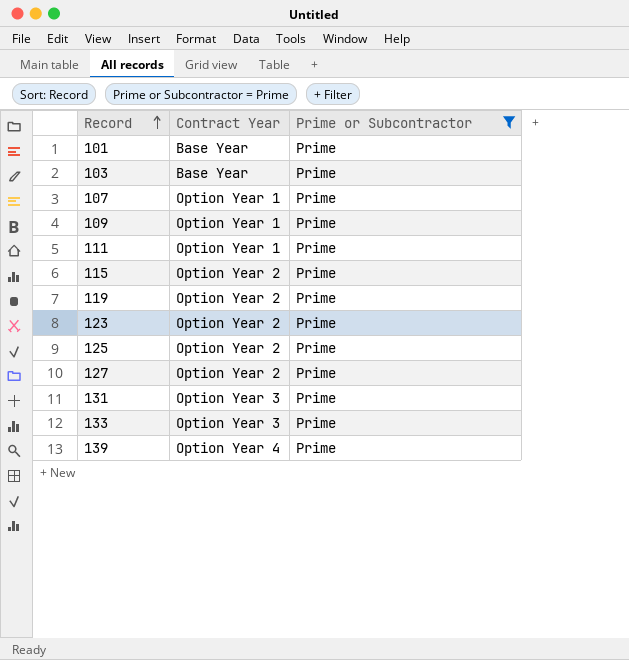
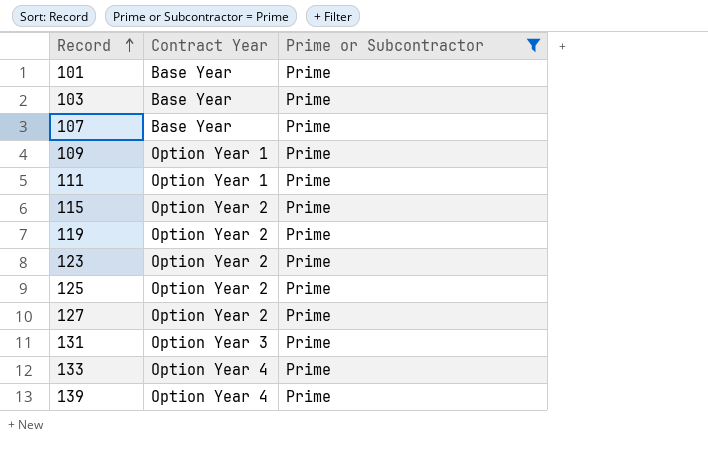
107 | Contract Year: Option Year 1 -> Base Year
133 | Contract Year: Option Year 3 -> Option Year 4

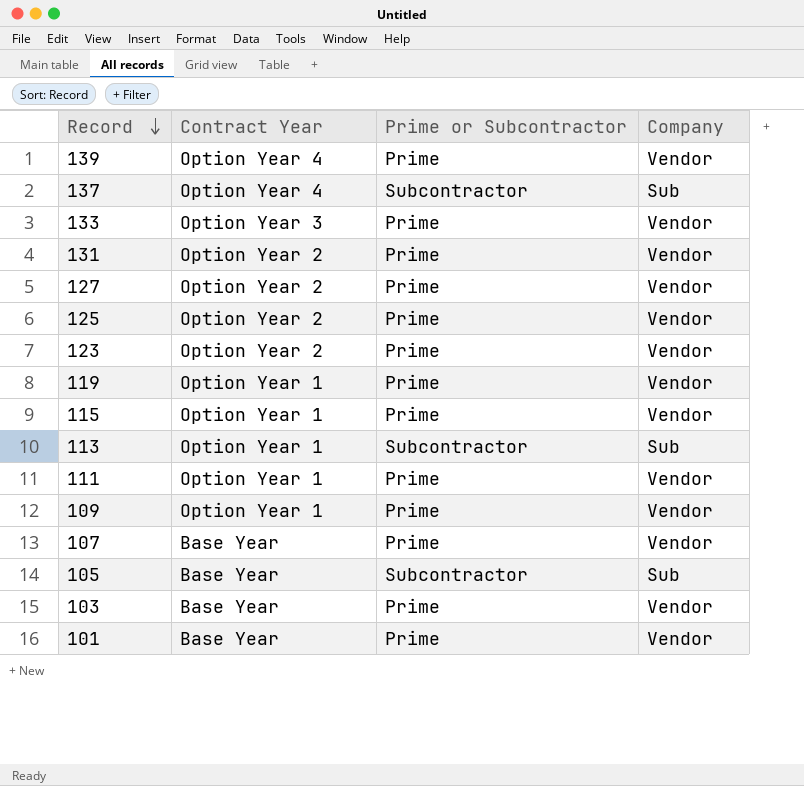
filter: Prime or Subcontractor = Prime -> none
row order: Record ascending -> Record descending
column Company | position: none -> 4
133 | Contract Year: Option Year 4 -> Option Year 3
131 | Contract Year: Option Year 3 -> Option Year 2
119 | Contract Year: Option Year 2 -> Option Year 1
115 | Contract Year: Option Year 2 -> Option Year 1

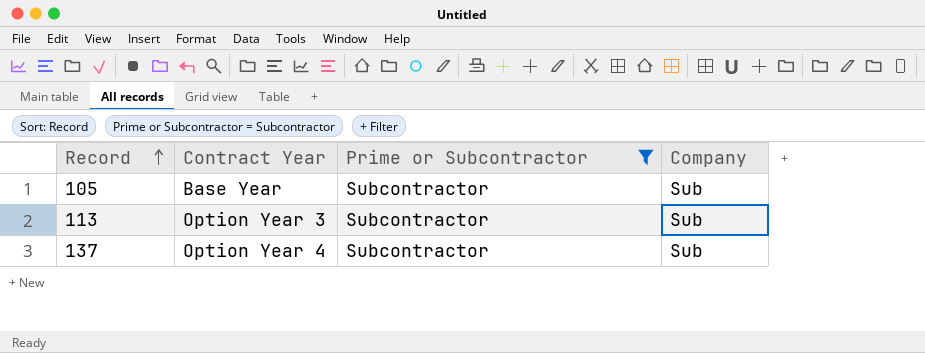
filter: none -> Prime or Subcontractor = Subcontractor
row order: Record descending -> Record ascending
113 | Contract Year: Option Year 1 -> Option Year 3

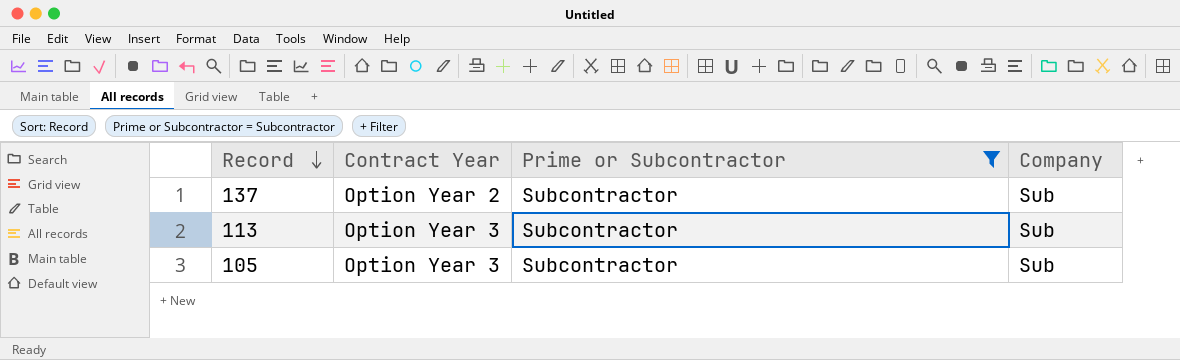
row order: Record ascending -> Record descending
137 | Contract Year: Option Year 4 -> Option Year 2
105 | Contract Year: Base Year -> Option Year 3

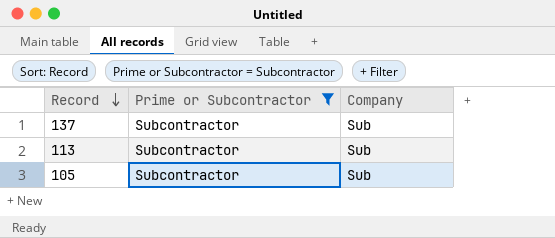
column Contract Year | position: 2 -> none

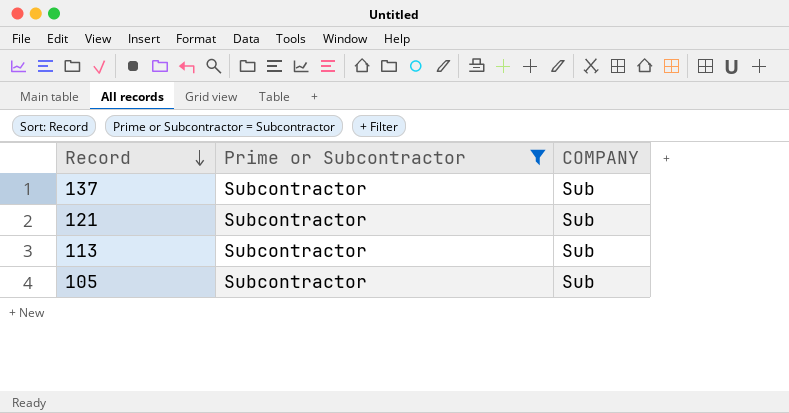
column name: Company -> COMPANY
row 121: none -> Subcontractor | Sub

